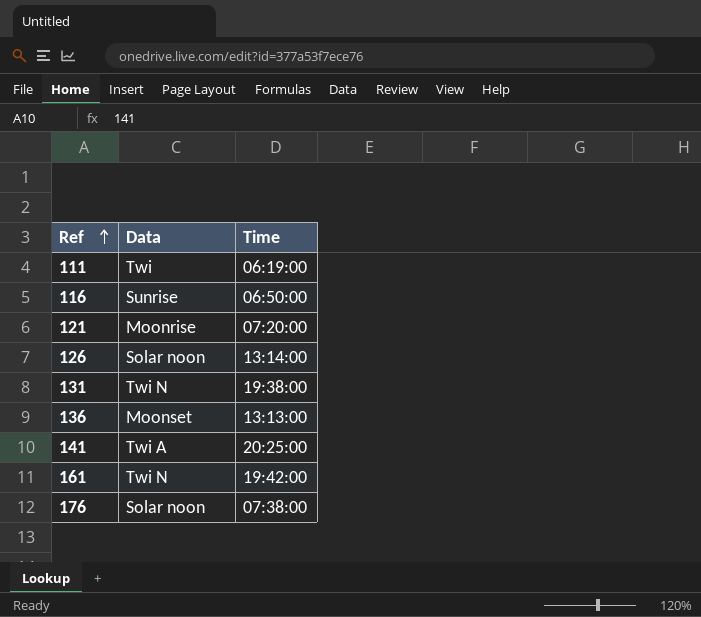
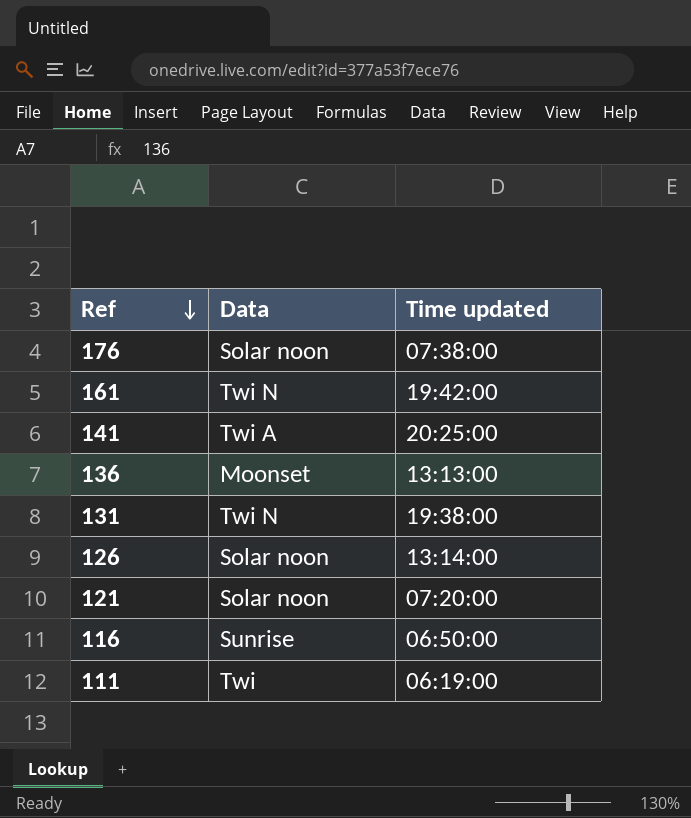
row order: Ref ascending -> Ref descending
column name: Time -> Time updated
121 | Data: Moonrise -> Solar noon

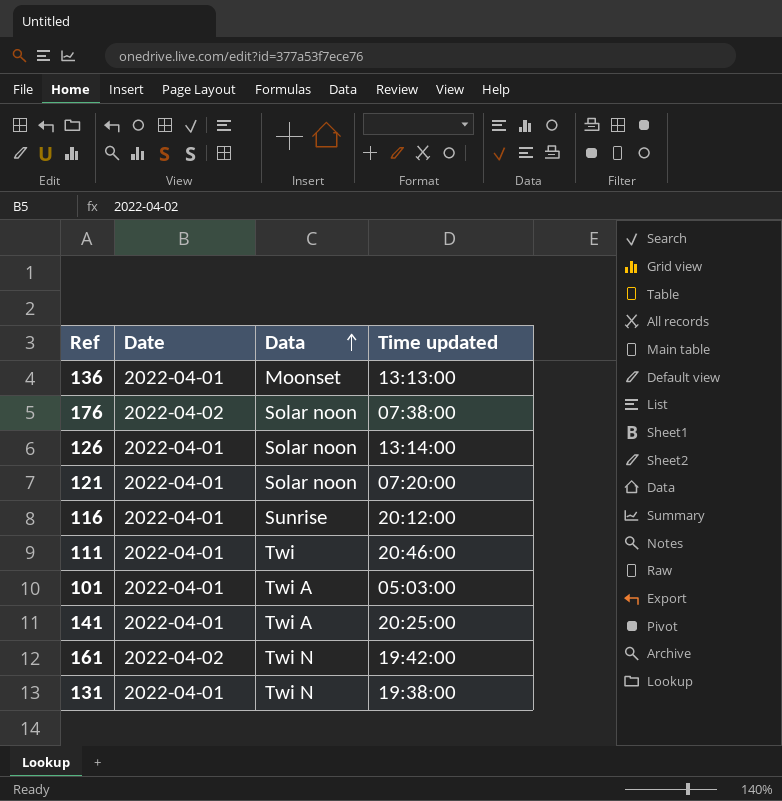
row order: Ref descending -> Data ascending
column Date | position: none -> 2
116 | Time updated: 06:50:00 -> 20:12:00
111 | Time updated: 06:19:00 -> 20:46:00
row 101: none -> 2022-04-01 | Twi A | 05:03:00

